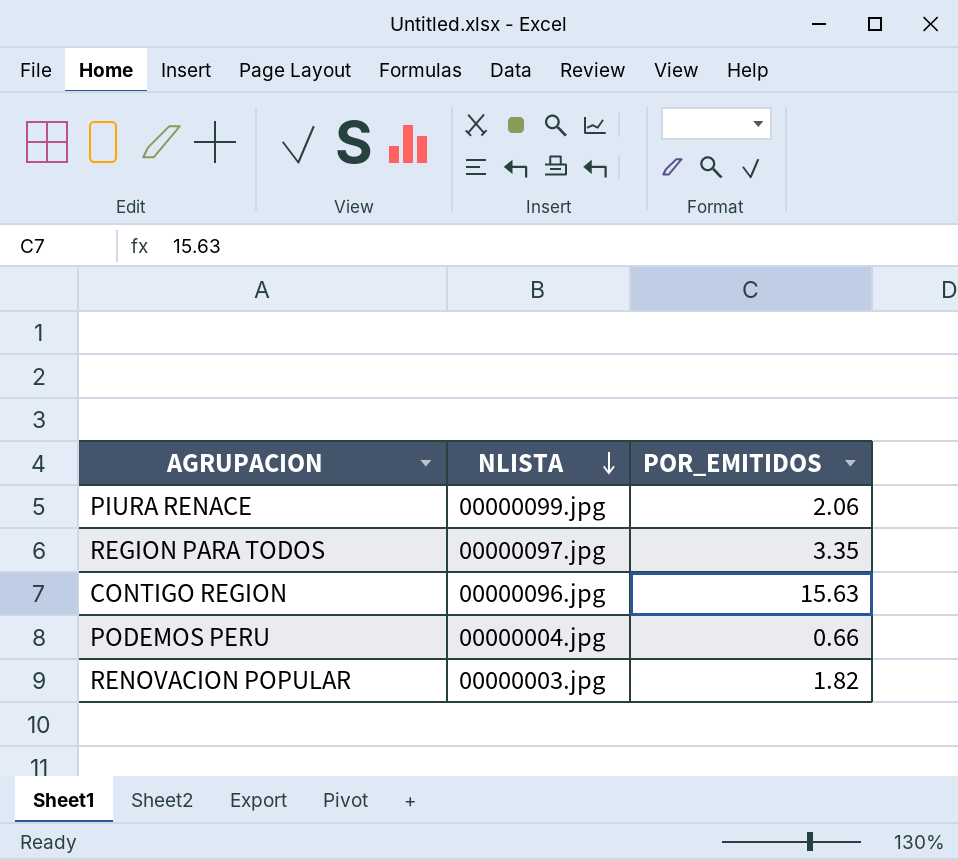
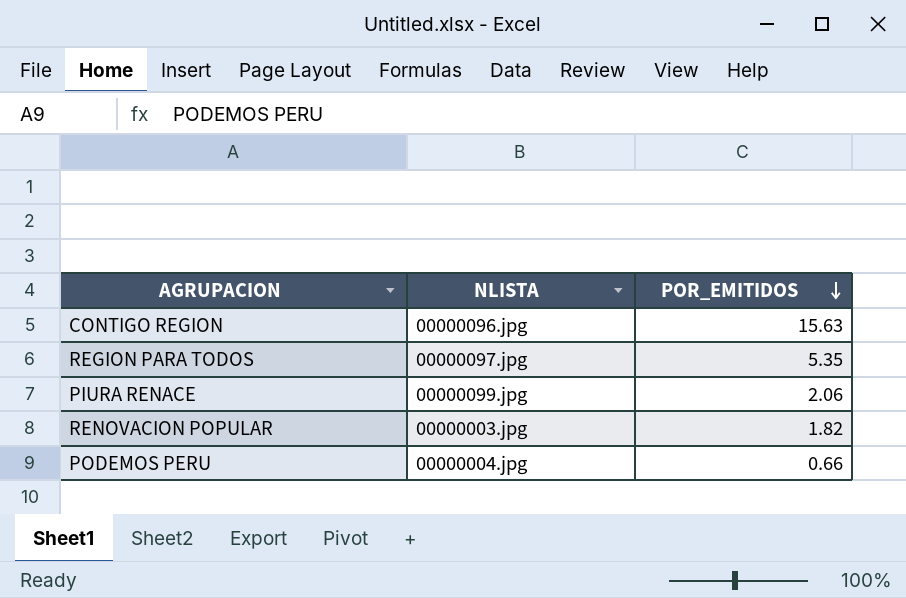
row order: NLISTA descending -> POR_EMITIDOS descending
REGION PARA TODOS | POR_EMITIDOS: 3.35 -> 5.35

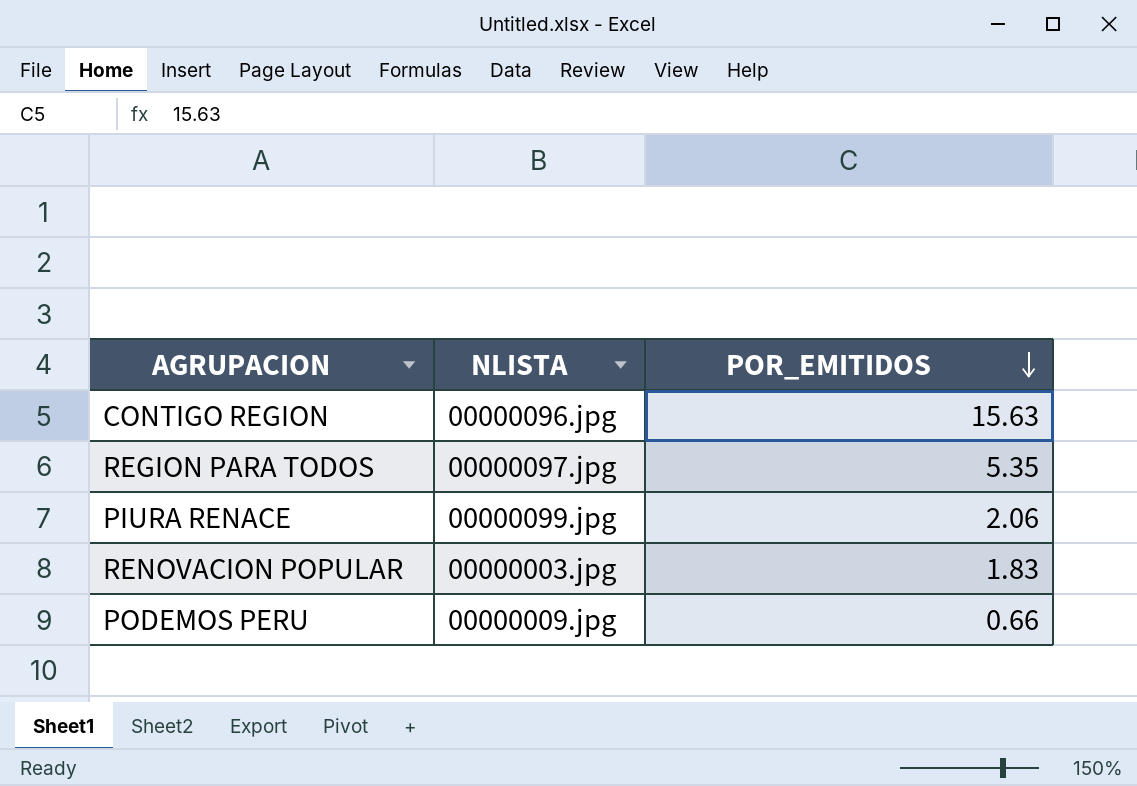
RENOVACION POPULAR | POR_EMITIDOS: 1.82 -> 1.83
PODEMOS PERU | NLISTA: 00000004.jpg -> 00000009.jpg

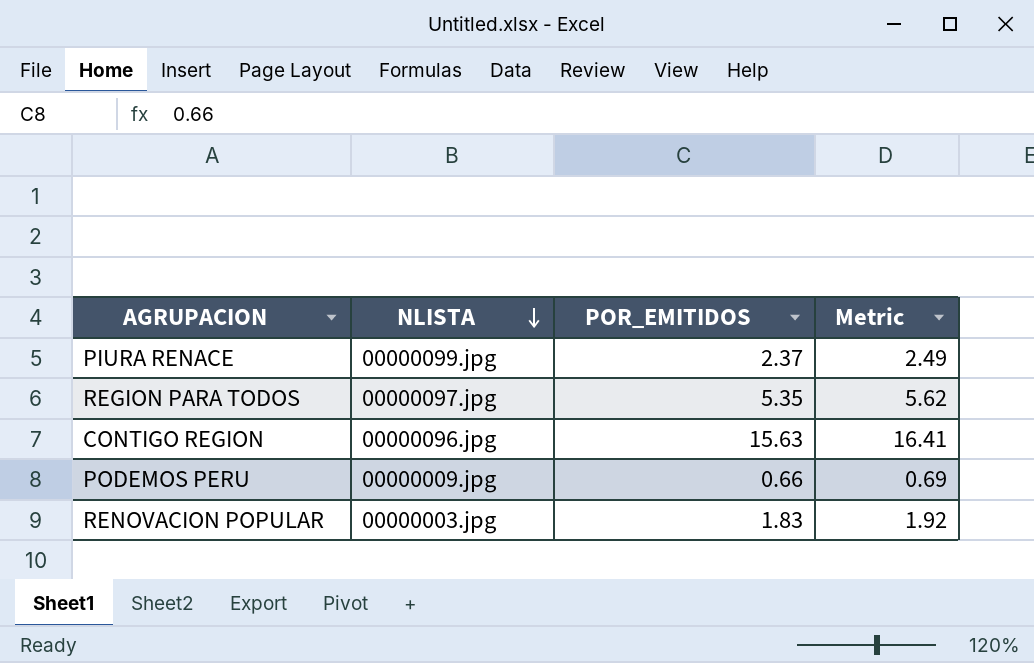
row order: POR_EMITIDOS descending -> NLISTA descending
column Metric | formula: none -> [POR_EMITIDOS] * 1.05
PIURA RENACE | POR_EMITIDOS: 2.06 -> 2.37

